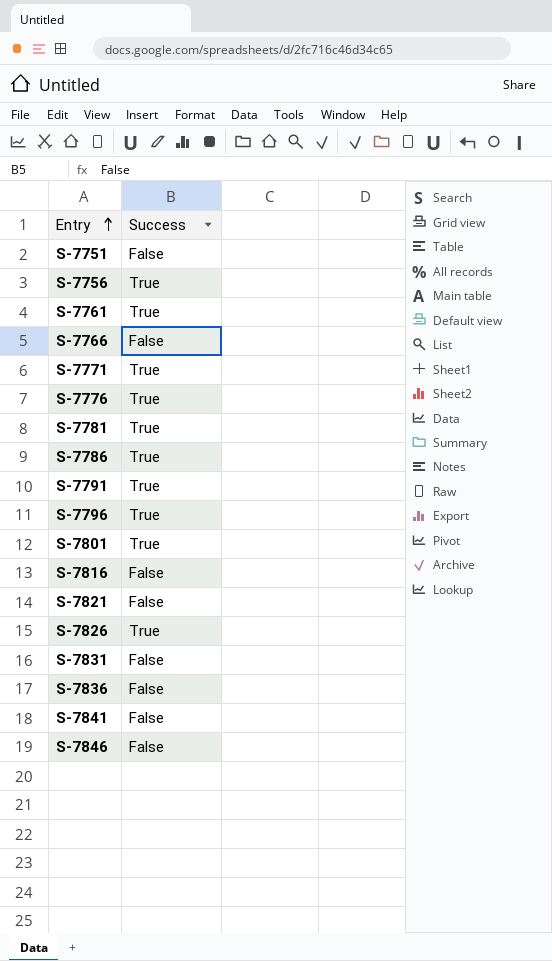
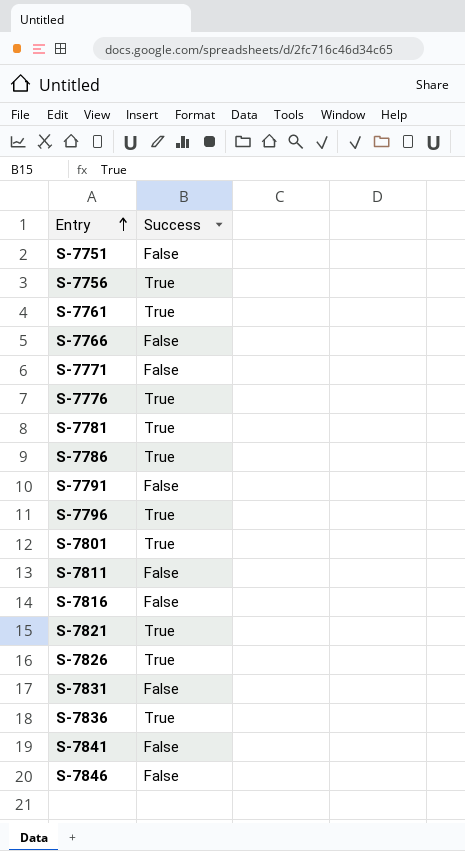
S-7771 | Success: True -> False
S-7791 | Success: True -> False
row S-7811: none -> False
S-7821 | Success: False -> True
S-7836 | Success: False -> True

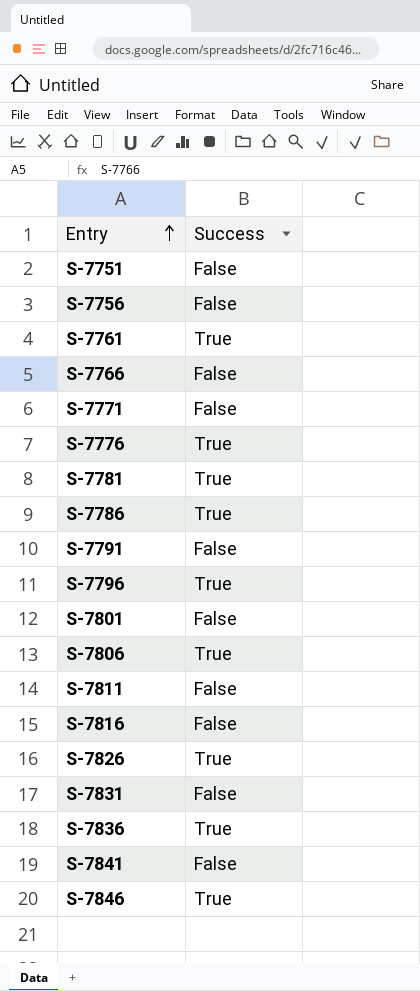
row S-7821: True -> none
S-7756 | Success: True -> False
S-7801 | Success: True -> False
row S-7806: none -> True
S-7846 | Success: False -> True

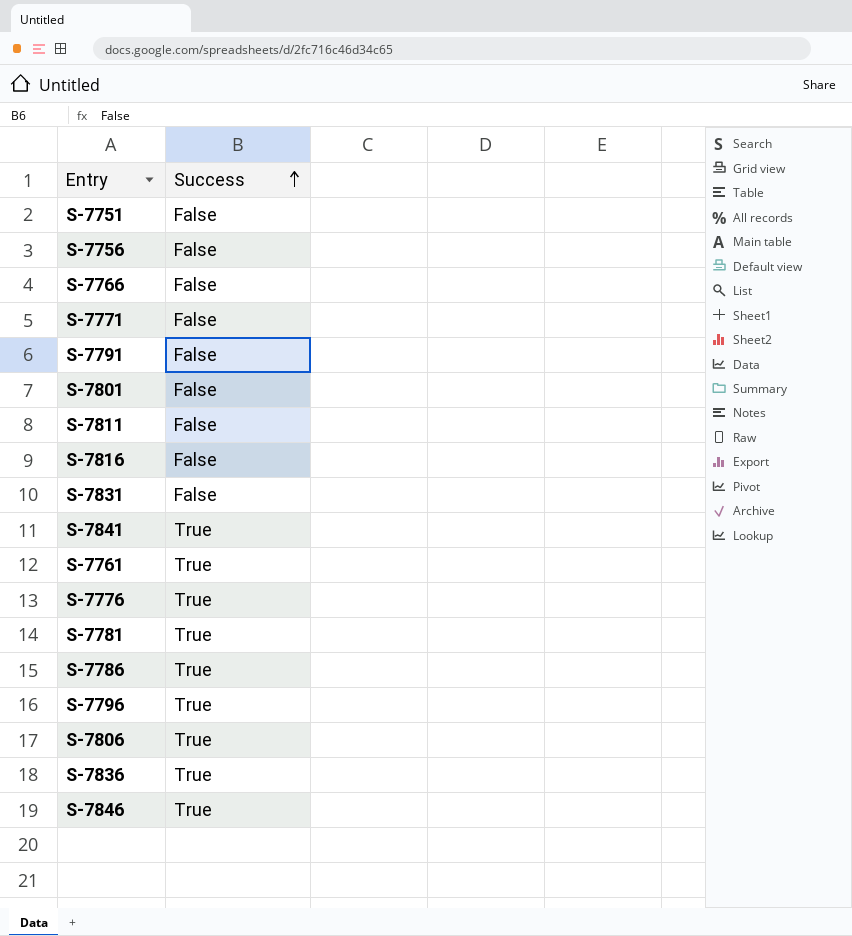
row order: Entry ascending -> Success ascending
row S-7826: True -> none
S-7841 | Success: False -> True

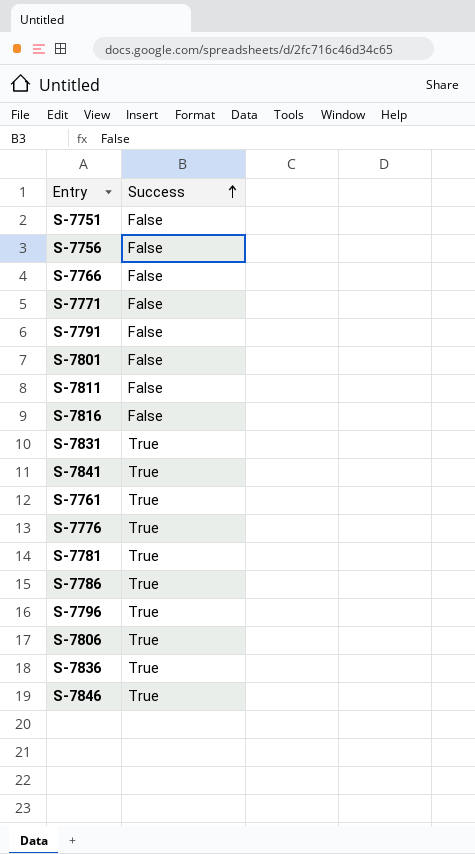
S-7831 | Success: False -> True

